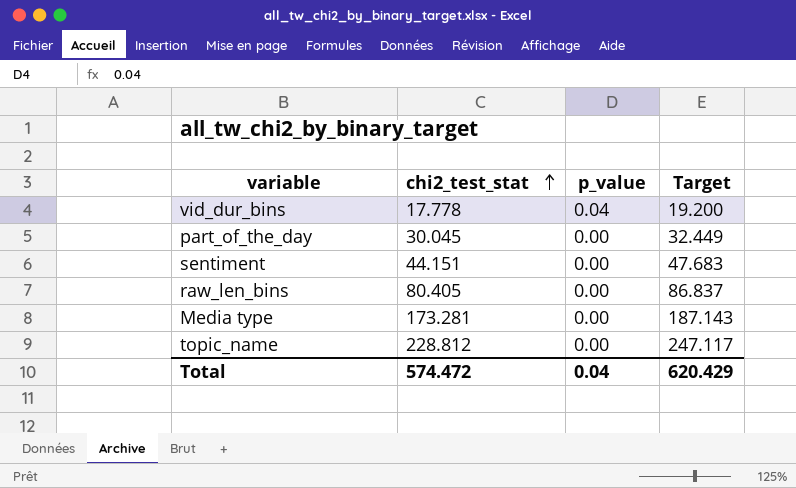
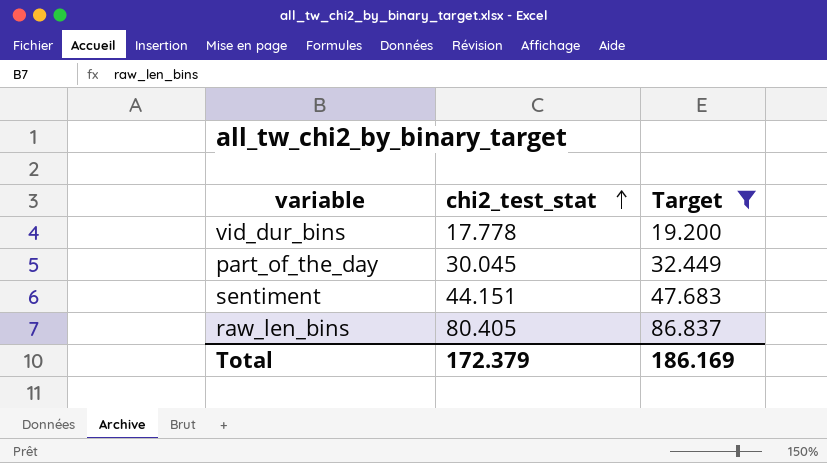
filter: none -> Target <= 86.837
column p_value | position: 3 -> none
Total | chi2_test_stat: 574.472 -> 172.379
Total | Target: 620.429 -> 186.169

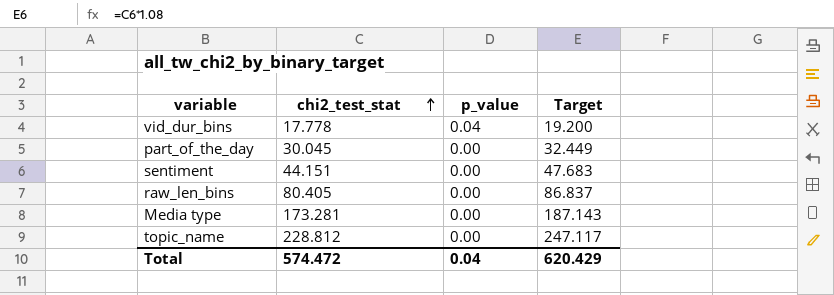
filter: Target <= 86.837 -> none
column p_value | position: none -> 3
Total | chi2_test_stat: 172.379 -> 574.472
Total | Target: 186.169 -> 620.429

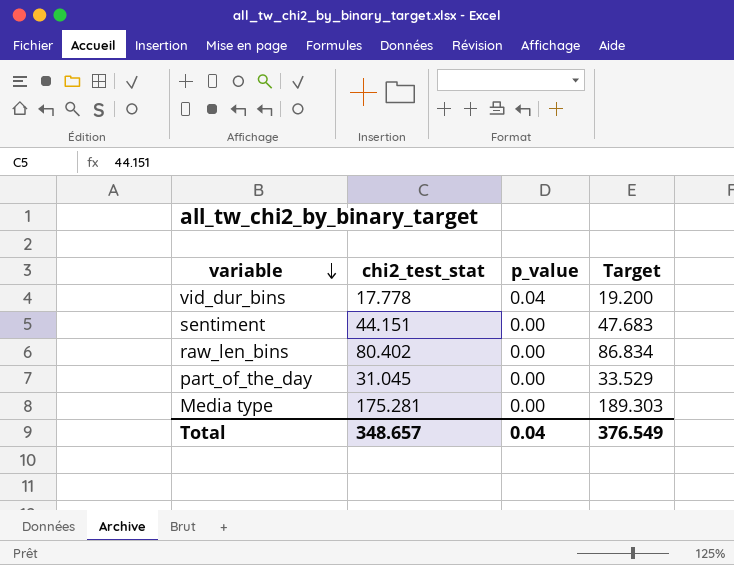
row order: chi2_test_stat ascending -> variable descending
row topic_name: 228.812 | 0.00 | 247.117 -> none
raw_len_bins | chi2_test_stat: 80.405 -> 80.402
raw_len_bins | Target: 86.837 -> 86.834
part_of_the_day | chi2_test_stat: 30.045 -> 31.045
part_of_the_day | Target: 32.449 -> 33.529
Media type | chi2_test_stat: 173.281 -> 175.281
Media type | Target: 187.143 -> 189.303
Total | chi2_test_stat: 574.472 -> 348.657
Total | Target: 620.429 -> 376.549

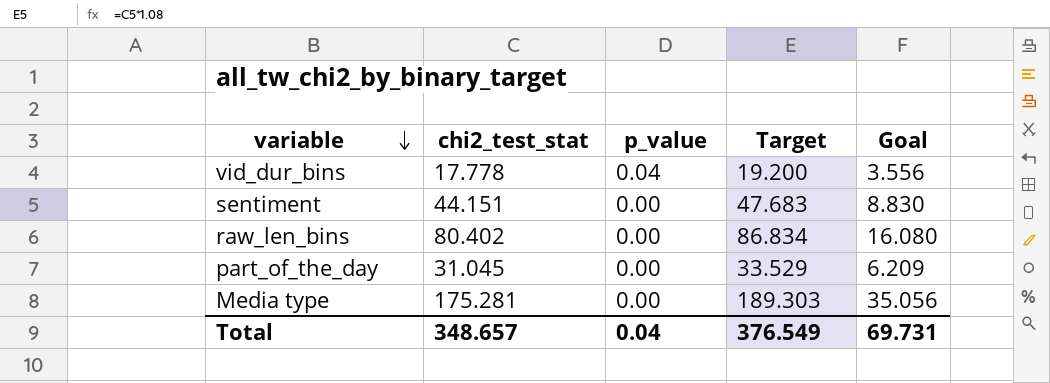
column Goal | formula: none -> [chi2_test_stat] * 0.2

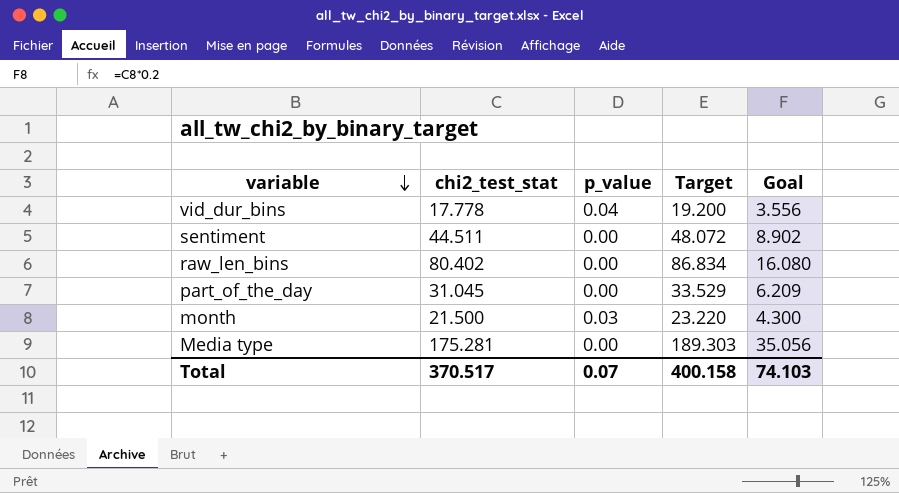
sentiment | chi2_test_stat: 44.151 -> 44.511
sentiment | Target: 47.683 -> 48.072
sentiment | Goal: 8.830 -> 8.902
row month: none -> 21.500 | 0.03 | 23.220 | 4.300
Total | chi2_test_stat: 348.657 -> 370.517
Total | p_value: 0.04 -> 0.07
Total | Target: 376.549 -> 400.158
Total | Goal: 69.731 -> 74.103

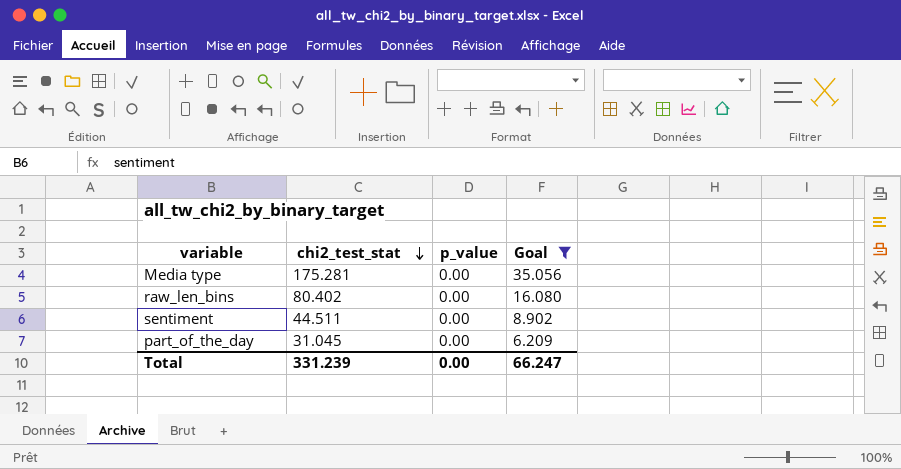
filter: none -> Goal >= 6.209
row order: variable descending -> chi2_test_stat descending
column Target | formula: [chi2_test_stat] * 1.08 -> none
Total | chi2_test_stat: 370.517 -> 331.239
Total | p_value: 0.07 -> 0.00
Total | Goal: 74.103 -> 66.247

